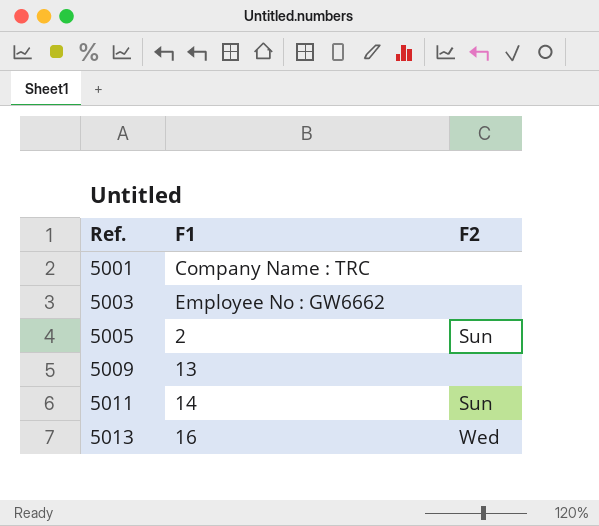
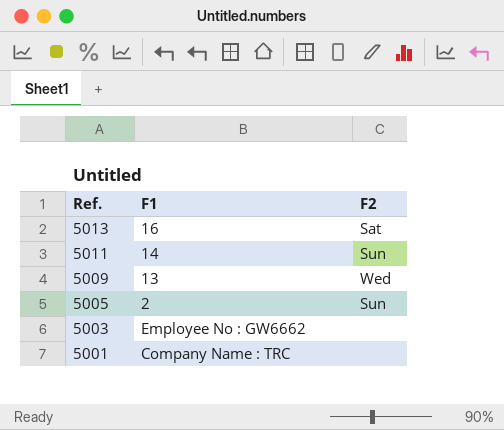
row order: Ref. ascending -> Ref. descending
5013 | F2: Wed -> Sat
5009 | F2: none -> Wed

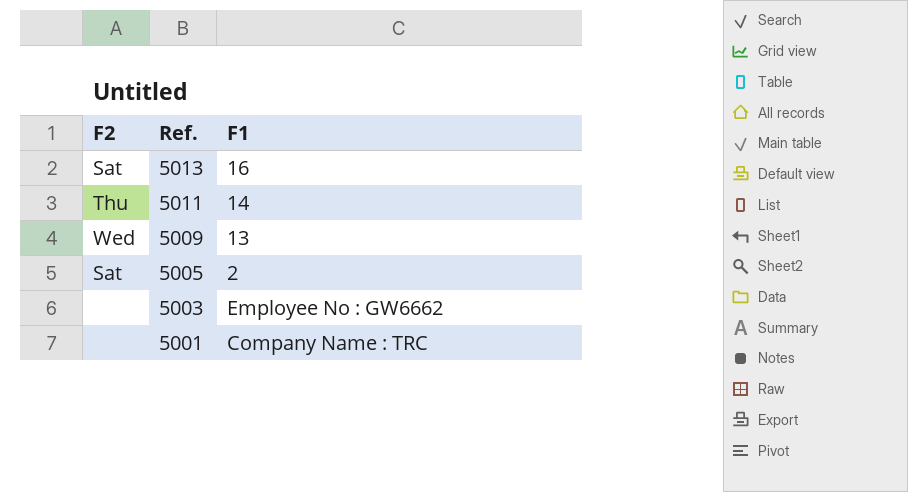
column F2 | position: 3 -> 1
5011 | F2: Sun -> Thu
5005 | F2: Sun -> Sat

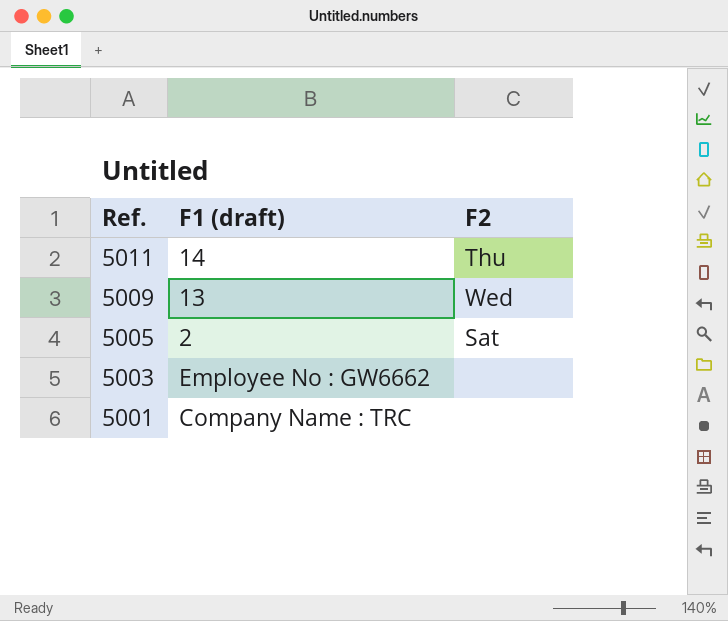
column name: F1 -> F1 (draft)
column F2 | position: 1 -> 3
row 5013: Sat | 16 -> none

